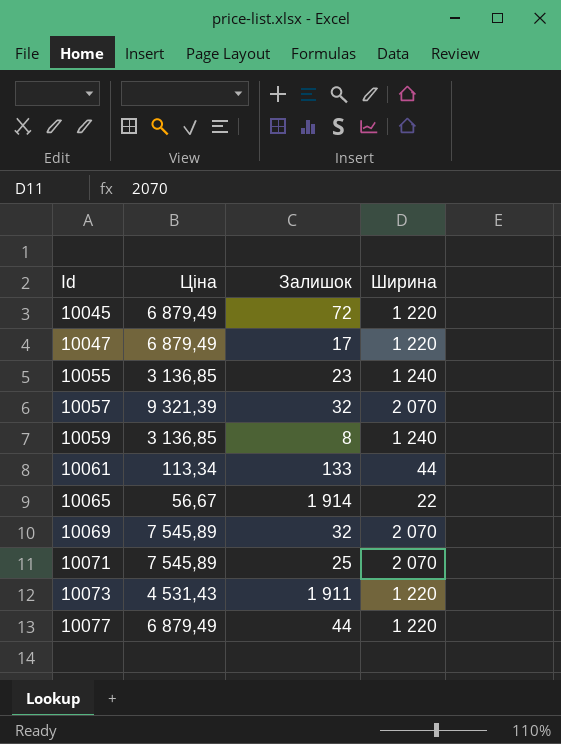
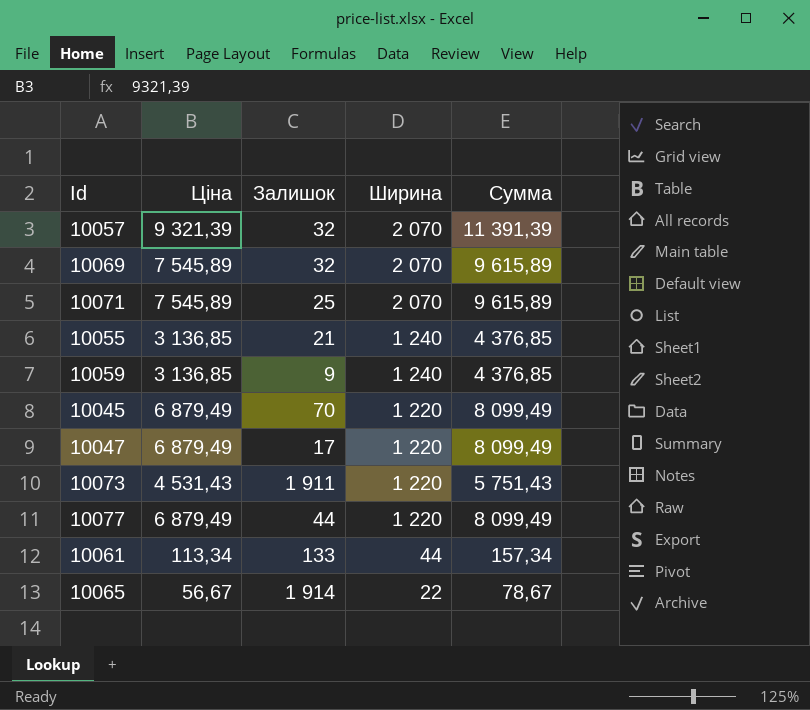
row order: Id ascending -> Ширина descending
column Сумма | formula: none -> [Ціна] + [Ширина]
10055 | Залишок: 23 -> 21
10059 | Залишок: 8 -> 9
10045 | Залишок: 72 -> 70

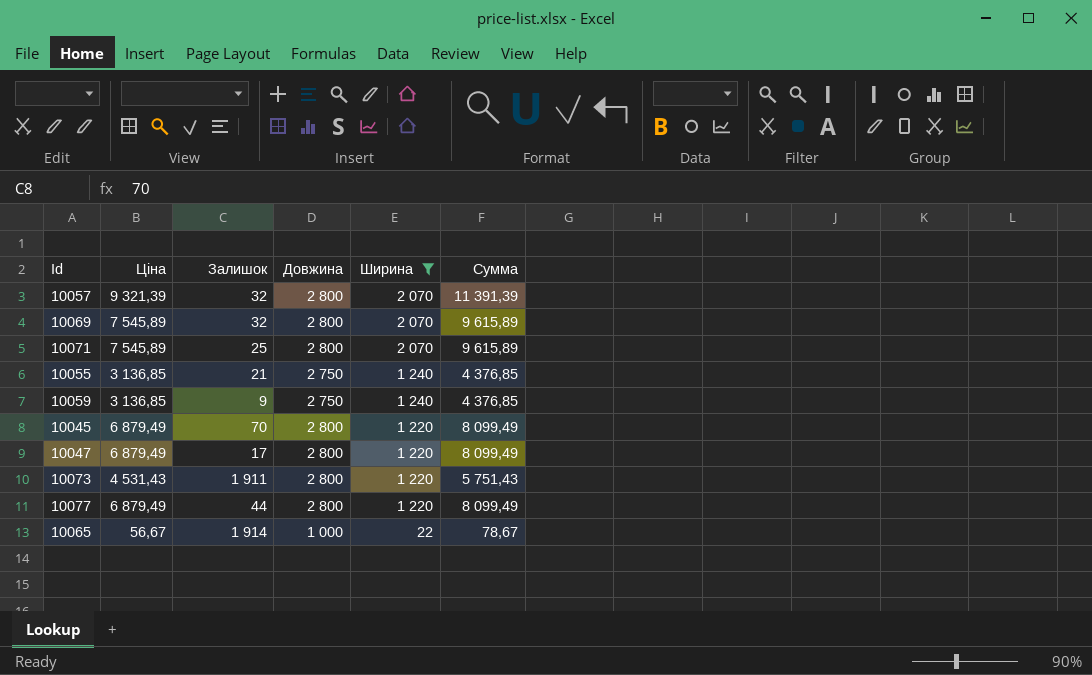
filter: none -> Ширина != 44
column Довжина | position: none -> 4

